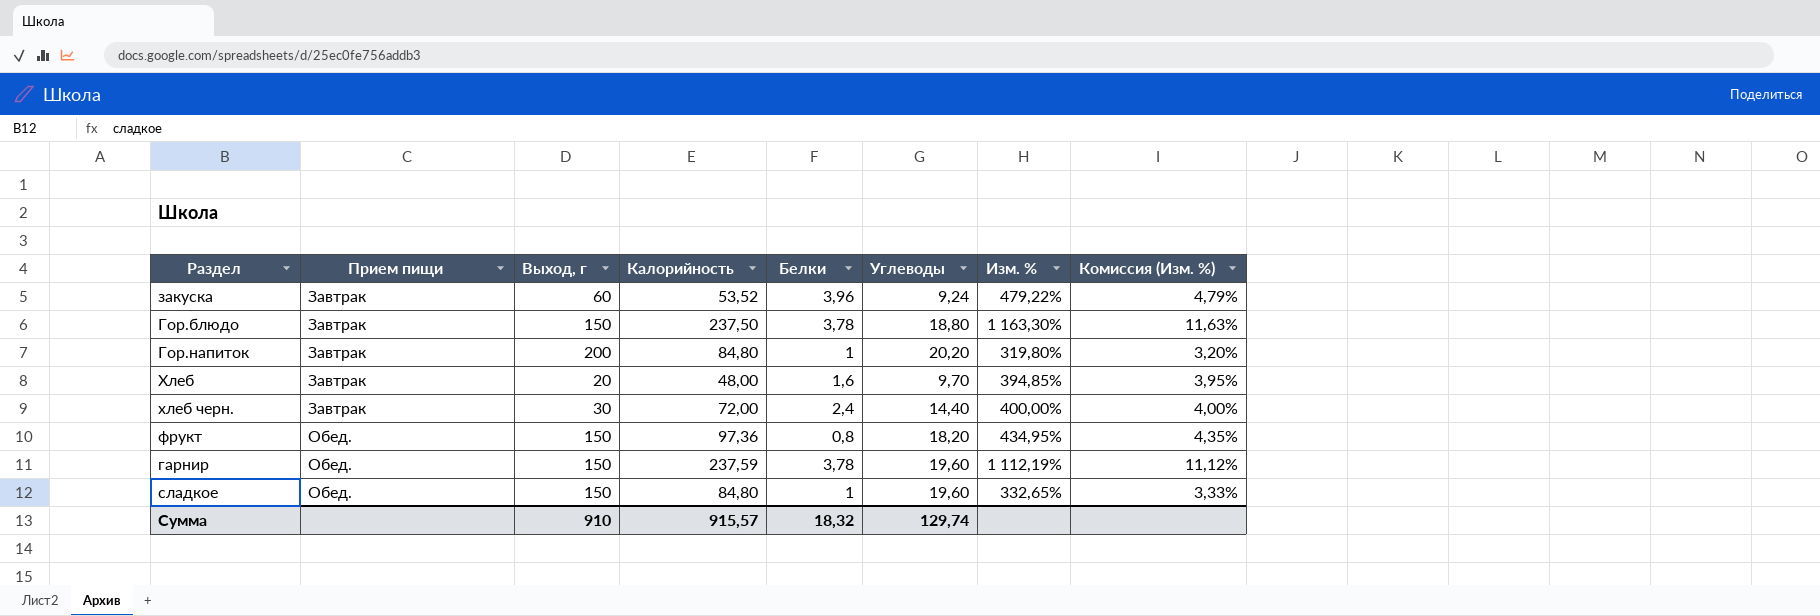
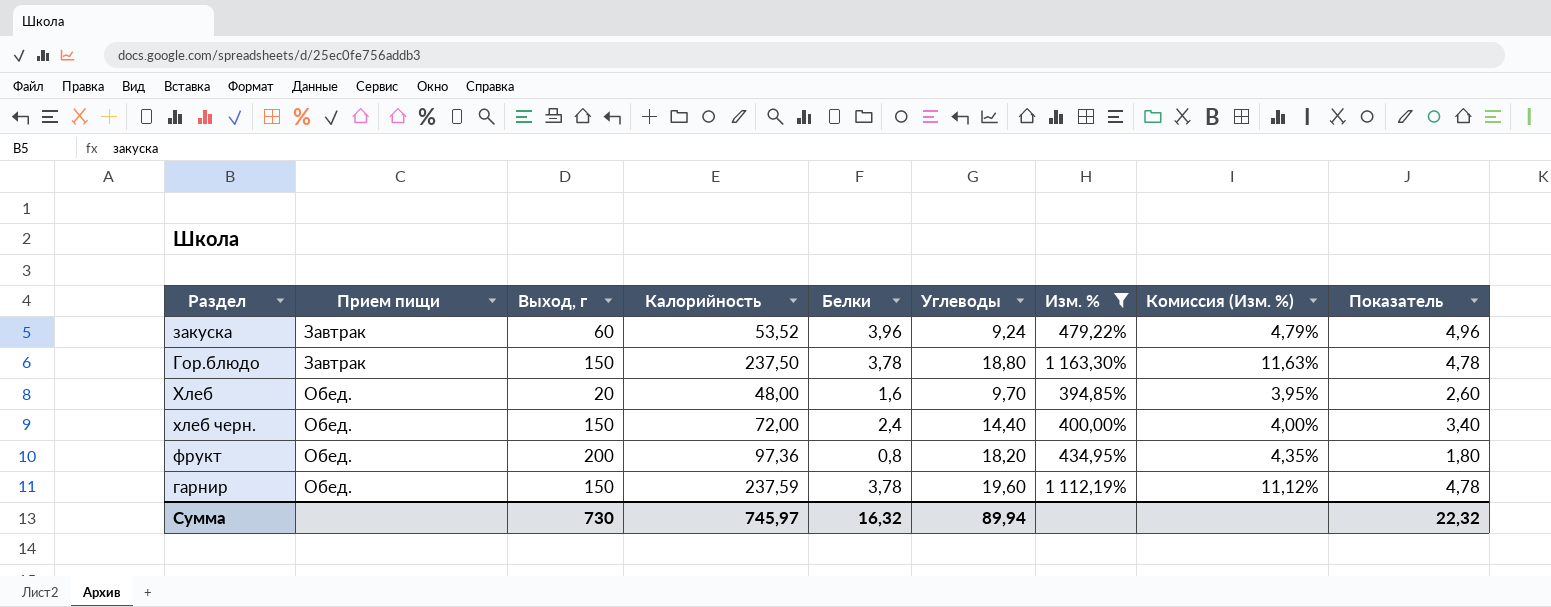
filter: none -> Изм. % >= 394,85%
column Показатель | formula: none -> [Белки] + 1
Хлеб | Прием пищи: Завтрак -> Обед.
хлеб черн. | Прием пищи: Завтрак -> Обед.
хлеб черн. | Выход, г: 30 -> 150
фрукт | Выход, г: 150 -> 200
Сумма | Выход, г: 910 -> 730
Сумма | Калорийность: 915,57 -> 745,97
Сумма | Белки: 18,32 -> 16,32
Сумма | Углеводы: 129,74 -> 89,94

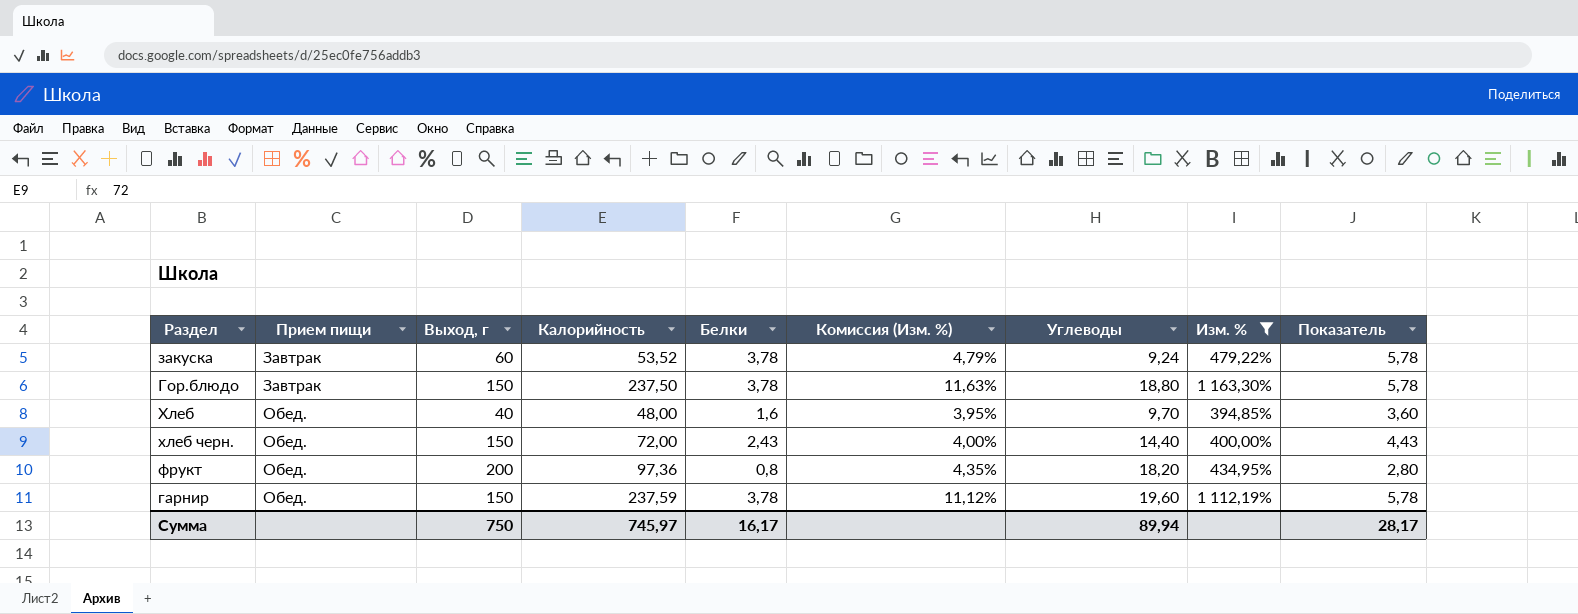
column Комиссия (Изм. %) | position: 8 -> 6
column Показатель | formula: [Белки] + 1 -> [Белки] + 2
закуска | Белки: 3,96 -> 3,78
Хлеб | Выход, г: 20 -> 40
хлеб черн. | Белки: 2,4 -> 2,43
Сумма | Выход, г: 730 -> 750
Сумма | Белки: 16,32 -> 16,17
Сумма | Показатель: 22,32 -> 28,17

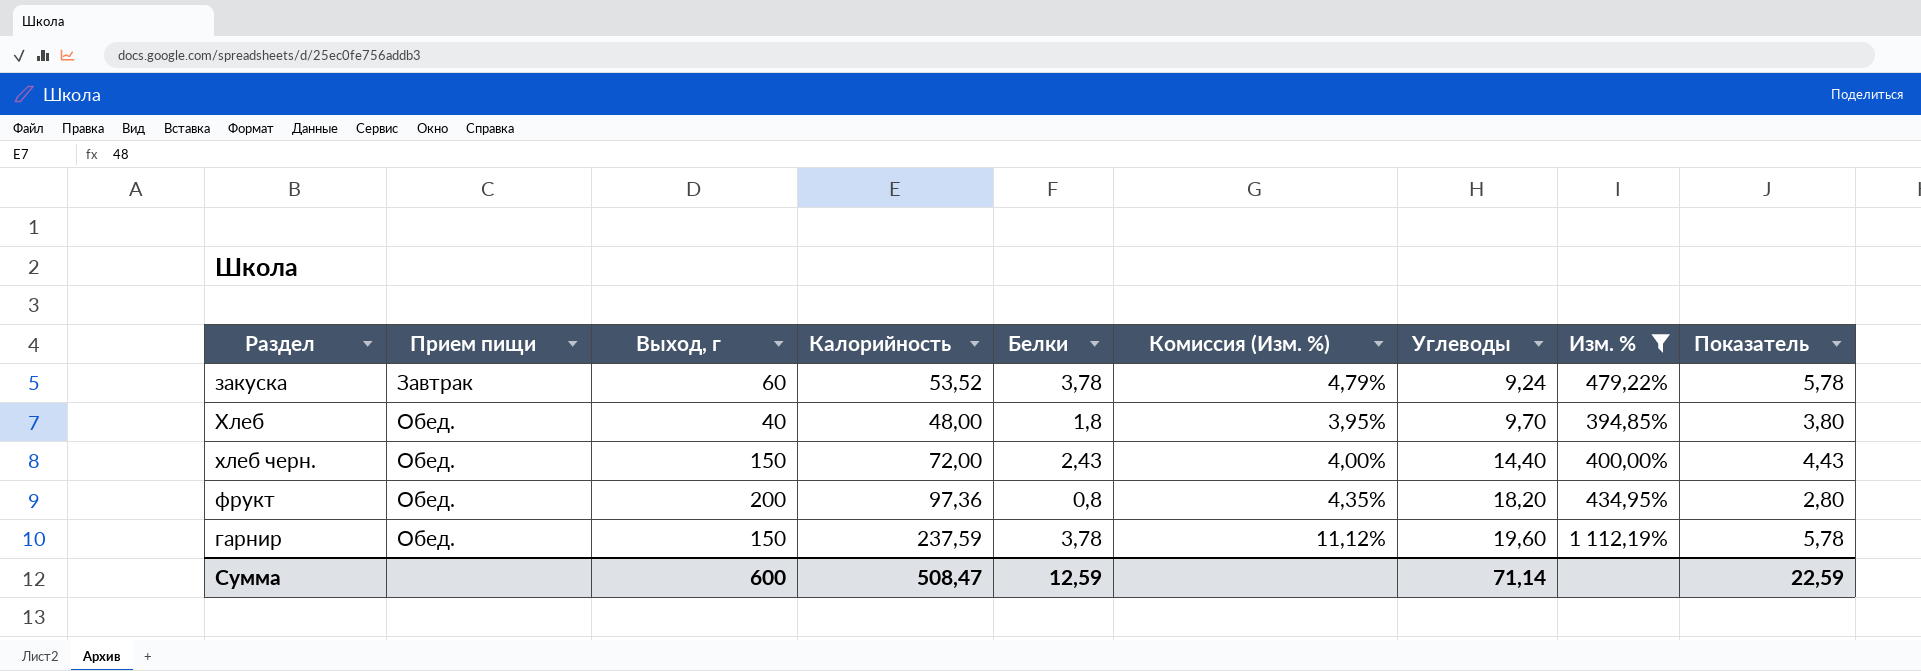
row Гор.блюдо: Завтрак | 150 | 237,50 | 3,78 | 11,63% | 18,80 | 1 163,30% | 5,78 -> none
Хлеб | Белки: 1,6 -> 1,8
Хлеб | Показатель: 3,60 -> 3,80
Сумма | Выход, г: 750 -> 600
Сумма | Калорийность: 745,97 -> 508,47
Сумма | Белки: 16,17 -> 12,59
Сумма | Углеводы: 89,94 -> 71,14
Сумма | Показатель: 28,17 -> 22,59

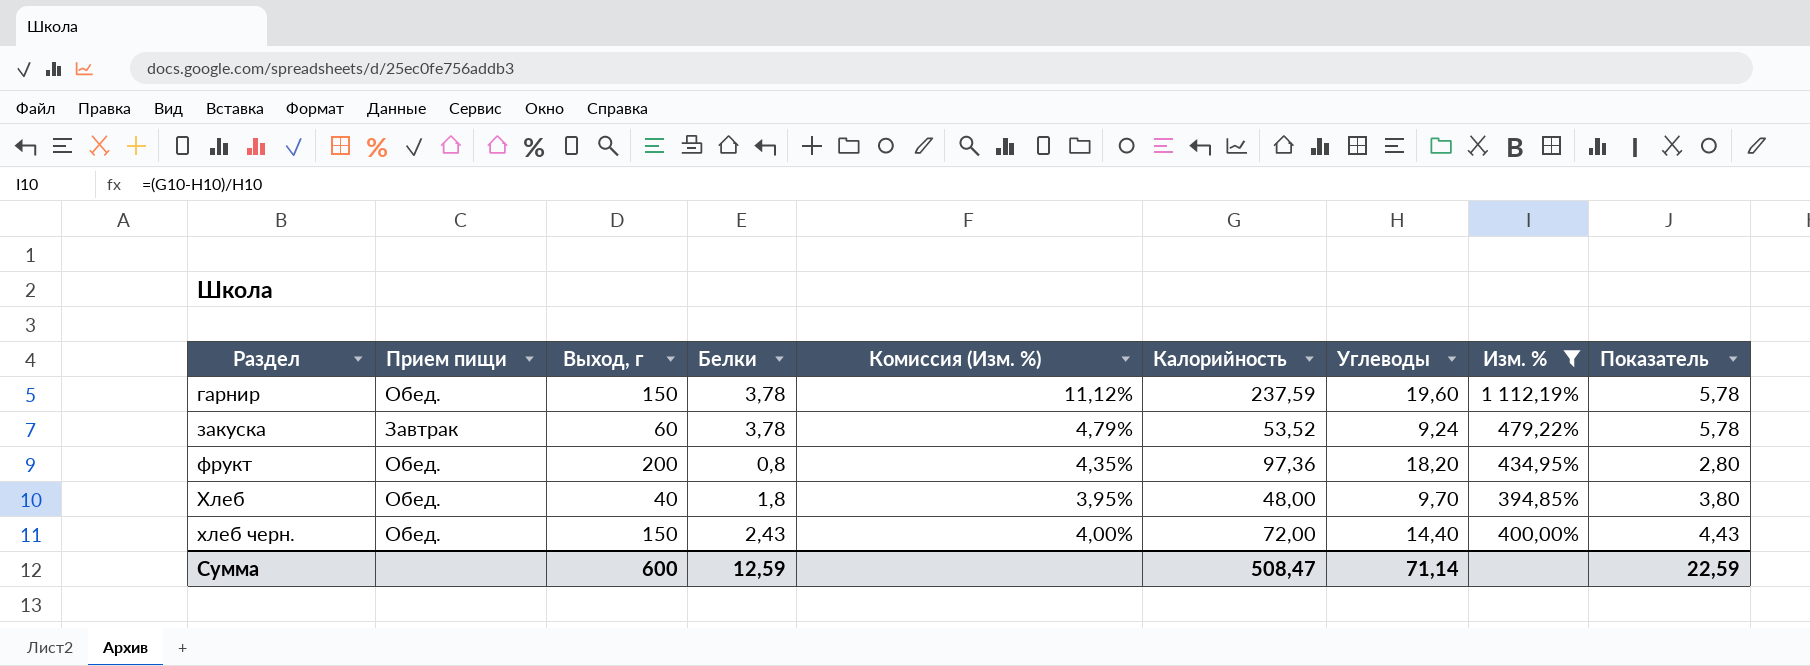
row order: Прием пищи ascending -> Раздел ascending
column Калорийность | position: 4 -> 6

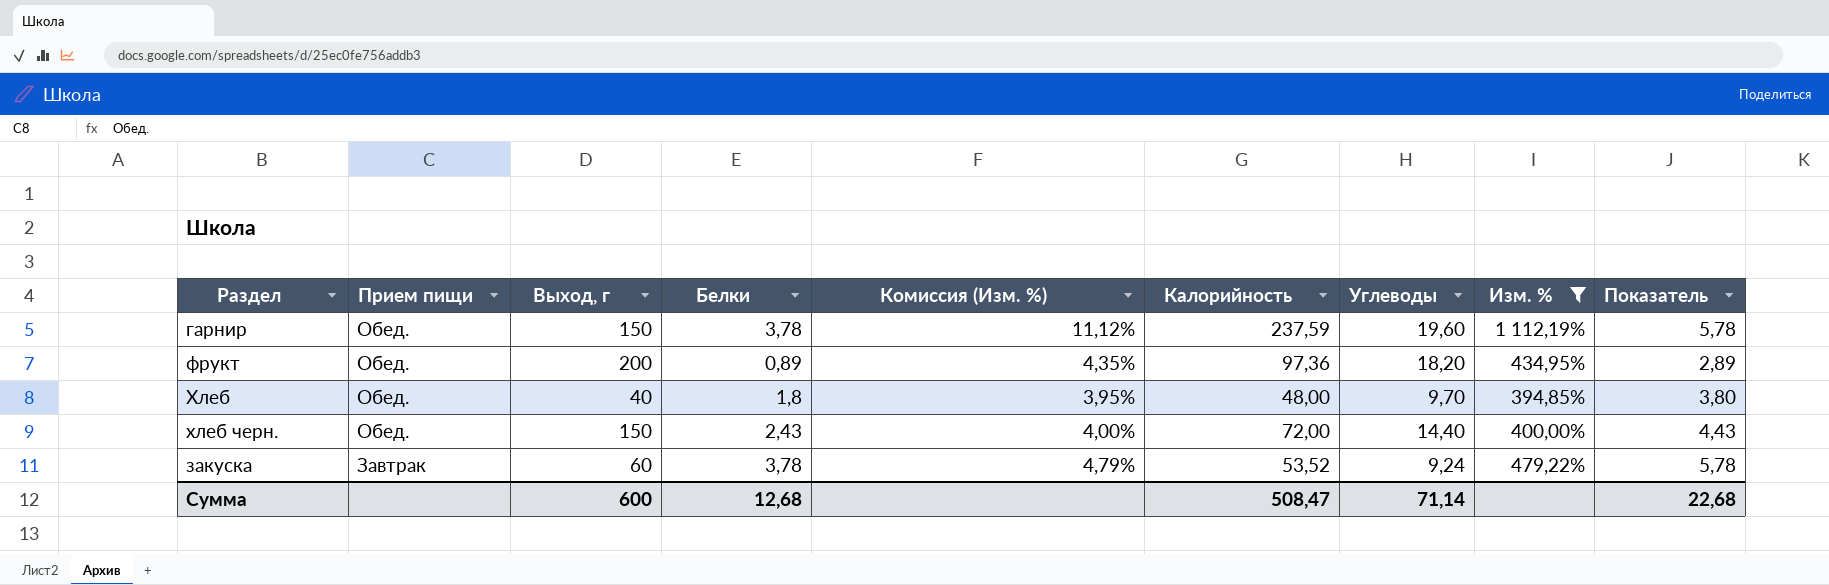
row order: Раздел ascending -> Прием пищи descending
фрукт | Белки: 0,8 -> 0,89
фрукт | Показатель: 2,80 -> 2,89
Сумма | Белки: 12,59 -> 12,68
Сумма | Показатель: 22,59 -> 22,68

